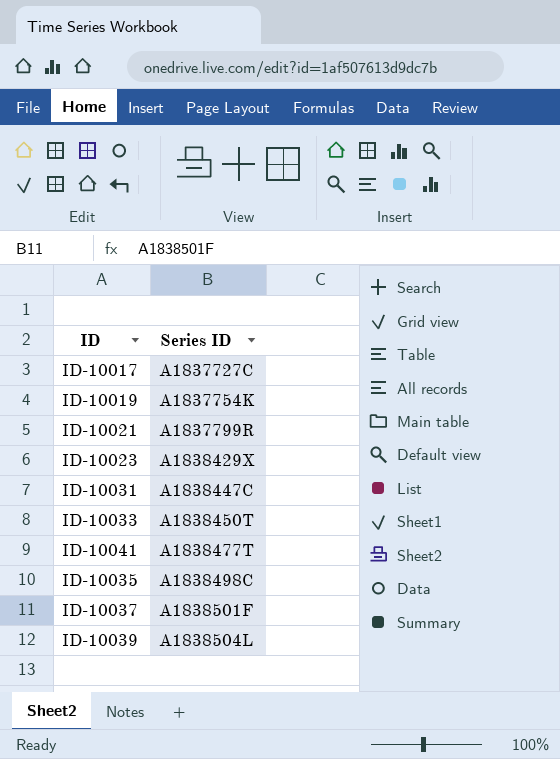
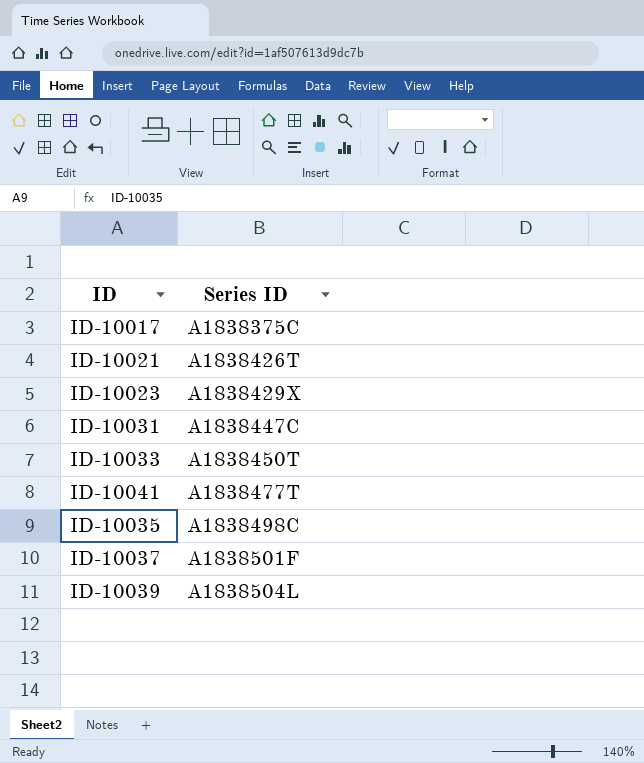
row ID-10019: A1837754K -> none
ID-10017 | Series ID: A1837727C -> A1838375C
ID-10021 | Series ID: A1837799R -> A1838426T

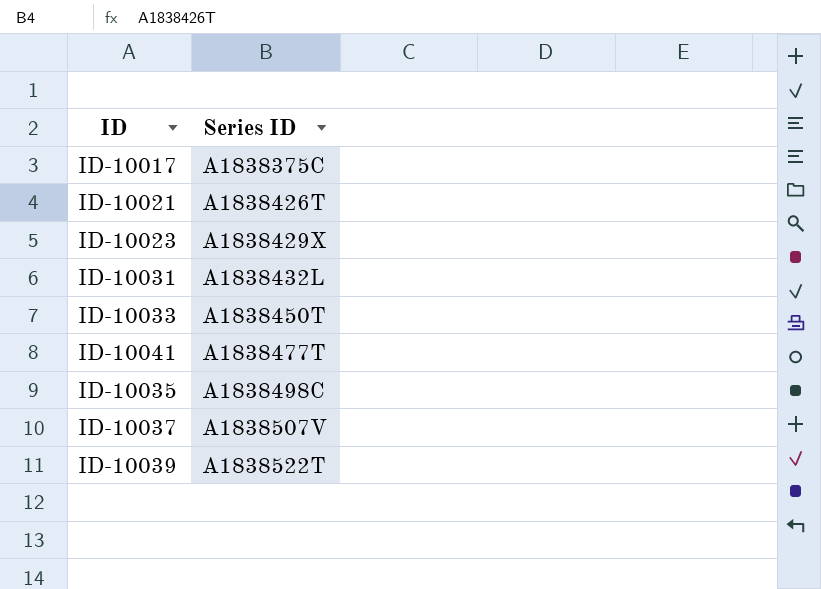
ID-10031 | Series ID: A1838447C -> A1838432L
ID-10037 | Series ID: A1838501F -> A1838507V
ID-10039 | Series ID: A1838504L -> A1838522T

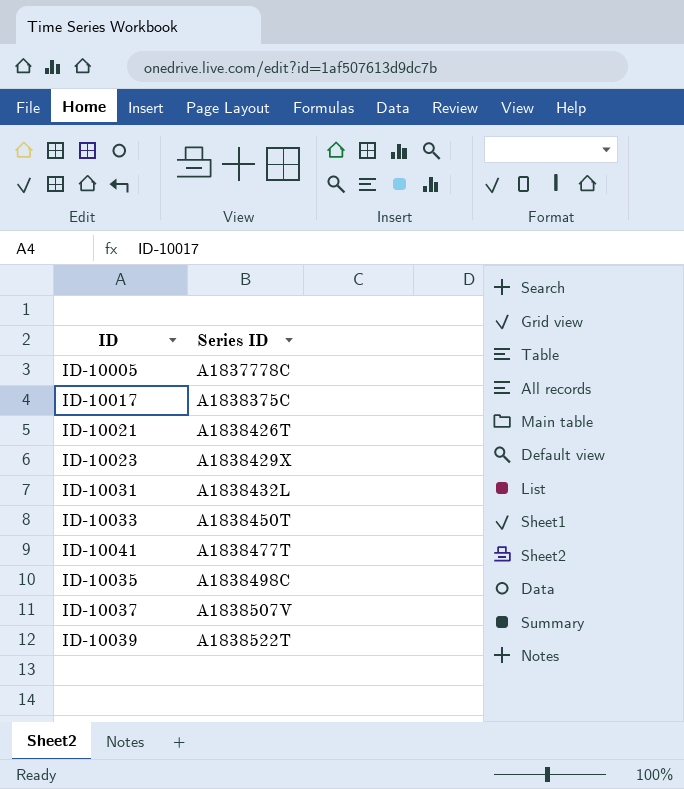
row ID-10005: none -> A1837778C

